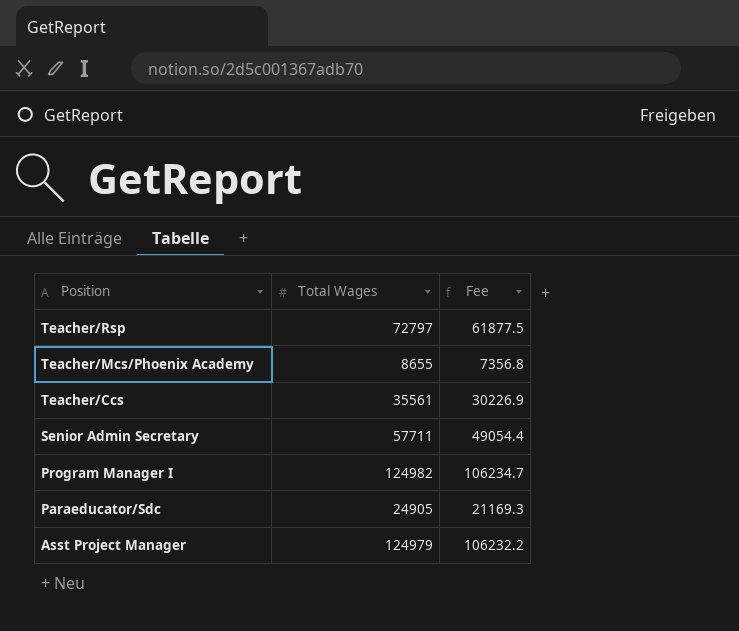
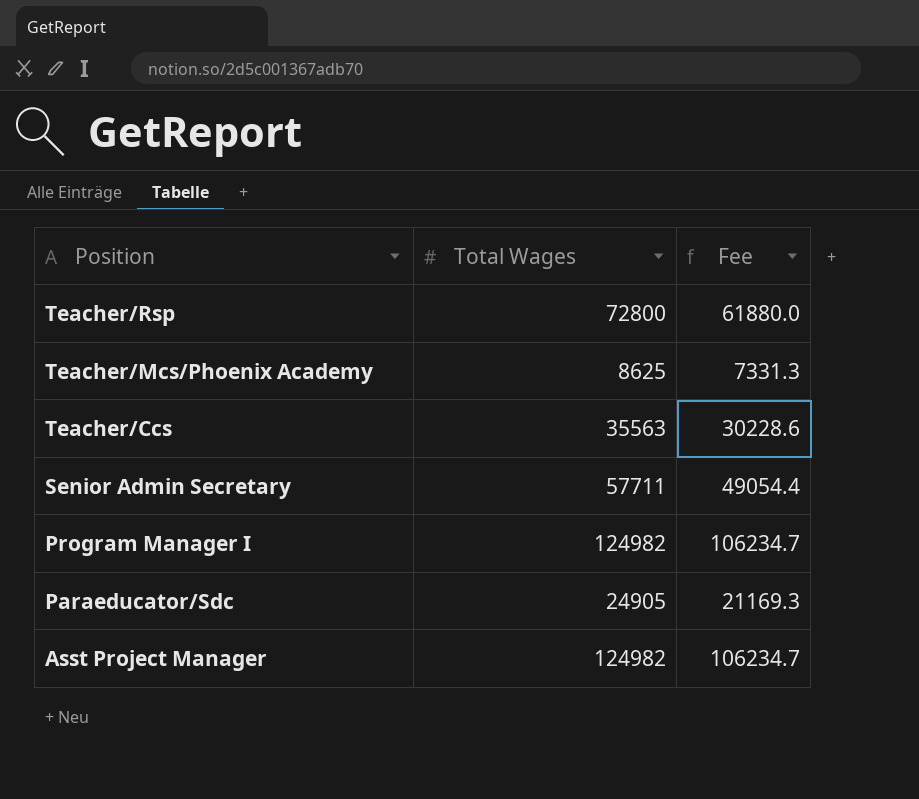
Teacher/Rsp | Total Wages: 72797 -> 72800
Teacher/Rsp | Fee: 61877.5 -> 61880.0
Teacher/Mcs/Phoenix Academy | Total Wages: 8655 -> 8625
Teacher/Mcs/Phoenix Academy | Fee: 7356.8 -> 7331.3
Teacher/Ccs | Total Wages: 35561 -> 35563
Teacher/Ccs | Fee: 30226.9 -> 30228.6
Asst Project Manager | Total Wages: 124979 -> 124982
Asst Project Manager | Fee: 106232.2 -> 106234.7

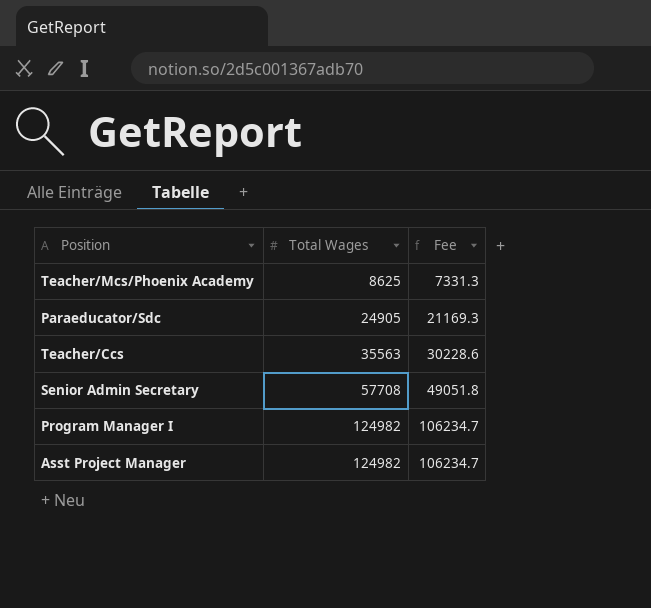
row order: Position descending -> Total Wages ascending
row Teacher/Rsp: 72800 | 61880.0 -> none
Senior Admin Secretary | Total Wages: 57711 -> 57708
Senior Admin Secretary | Fee: 49054.4 -> 49051.8

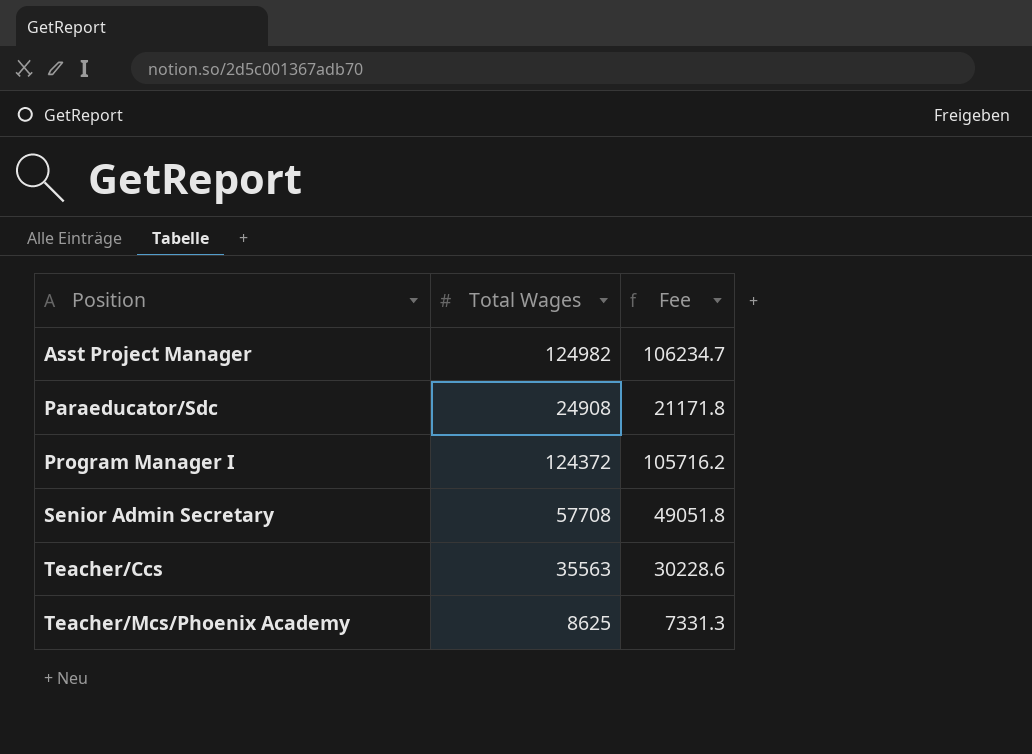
row order: Total Wages ascending -> Position ascending
Paraeducator/Sdc | Total Wages: 24905 -> 24908
Paraeducator/Sdc | Fee: 21169.3 -> 21171.8
Program Manager I | Total Wages: 124982 -> 124372
Program Manager I | Fee: 106234.7 -> 105716.2

